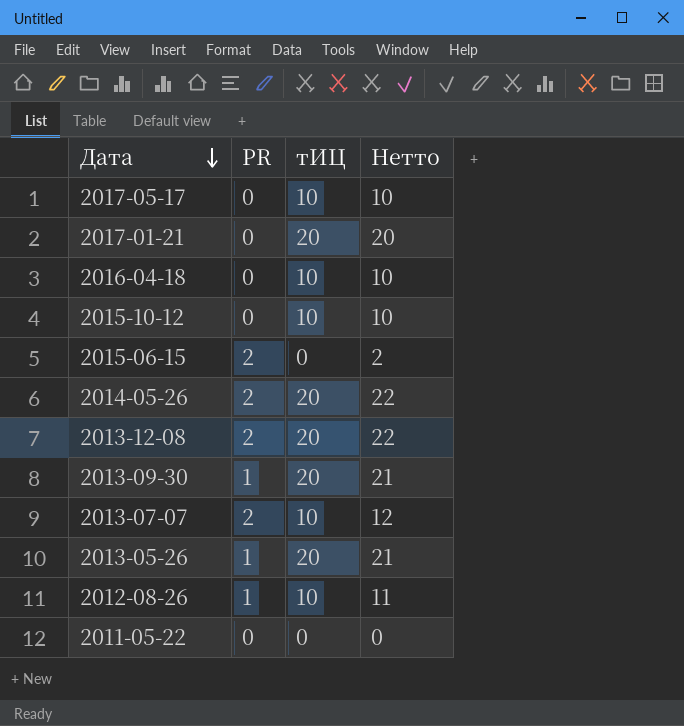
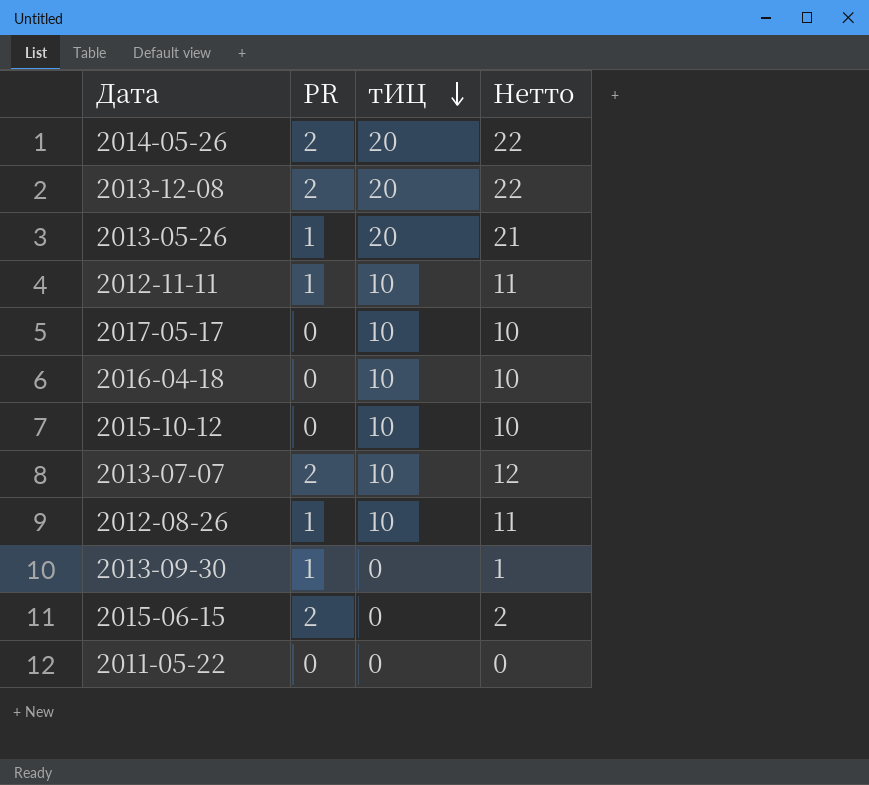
row order: Дата descending -> тИЦ descending
row 2017-01-21: 0 | 20 | 20 -> none
row 2012-11-11: none -> 1 | 10 | 11
2013-09-30 | тИЦ: 20 -> 0
2013-09-30 | Нетто: 21 -> 1

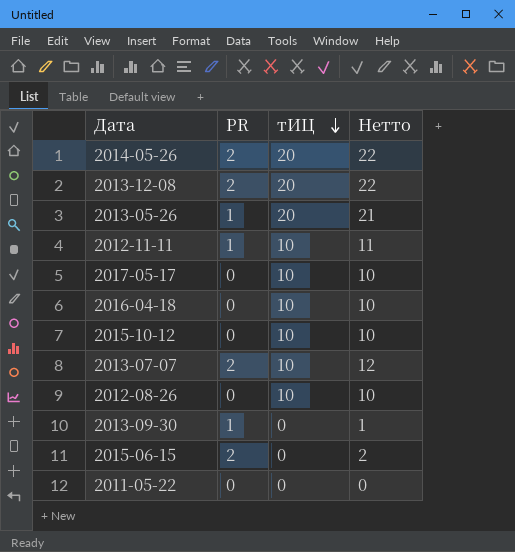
2012-08-26 | PR: 1 -> 0
2012-08-26 | Нетто: 11 -> 10

